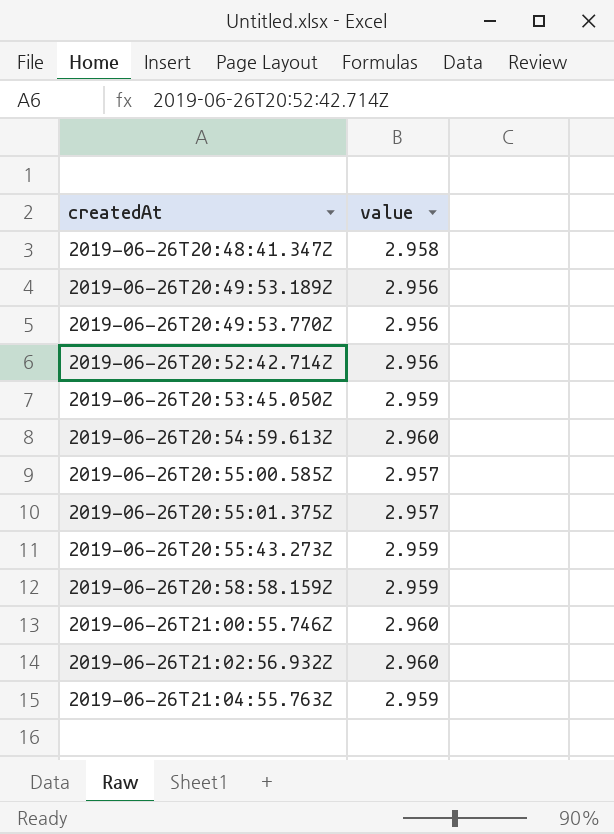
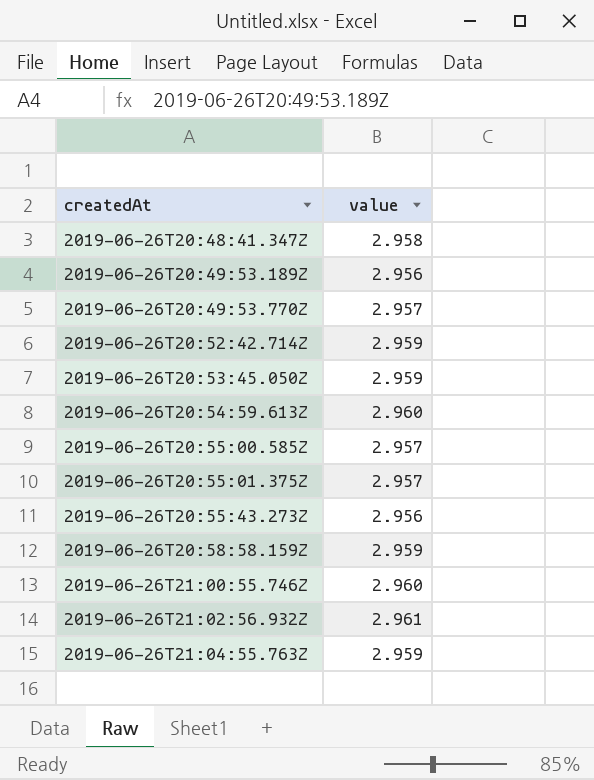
2019-06-26T20:49:53.770Z | value: 2.956 -> 2.957
2019-06-26T20:52:42.714Z | value: 2.956 -> 2.959
2019-06-26T20:55:43.273Z | value: 2.959 -> 2.956
2019-06-26T21:02:56.932Z | value: 2.960 -> 2.961

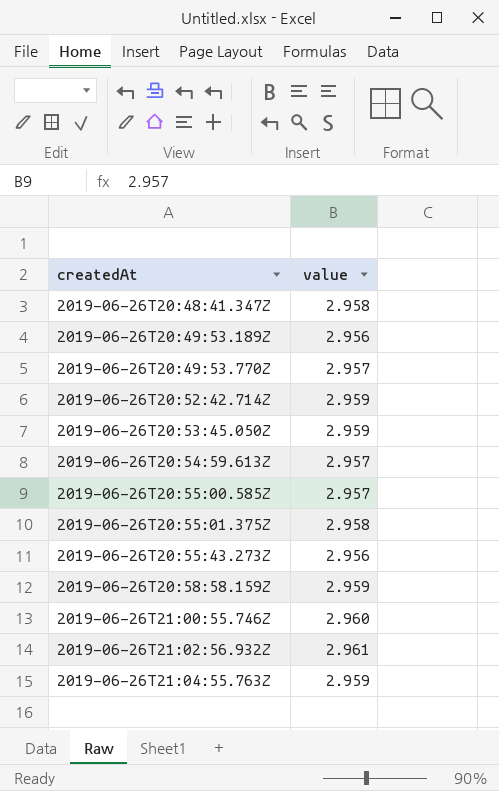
2019-06-26T20:54:59.613Z | value: 2.960 -> 2.957
2019-06-26T20:55:01.375Z | value: 2.957 -> 2.958

